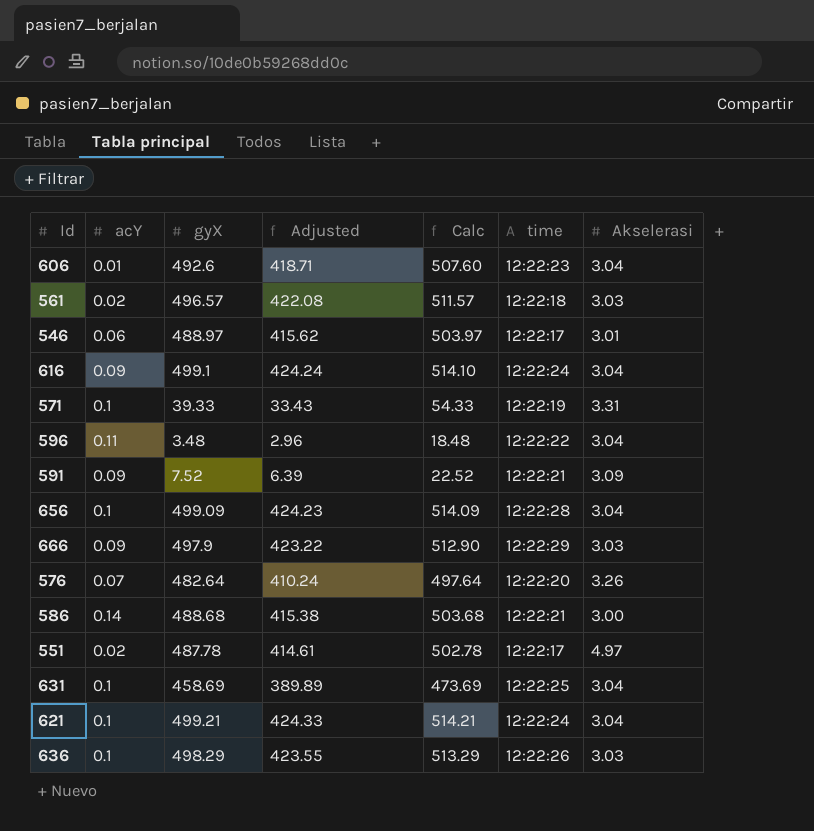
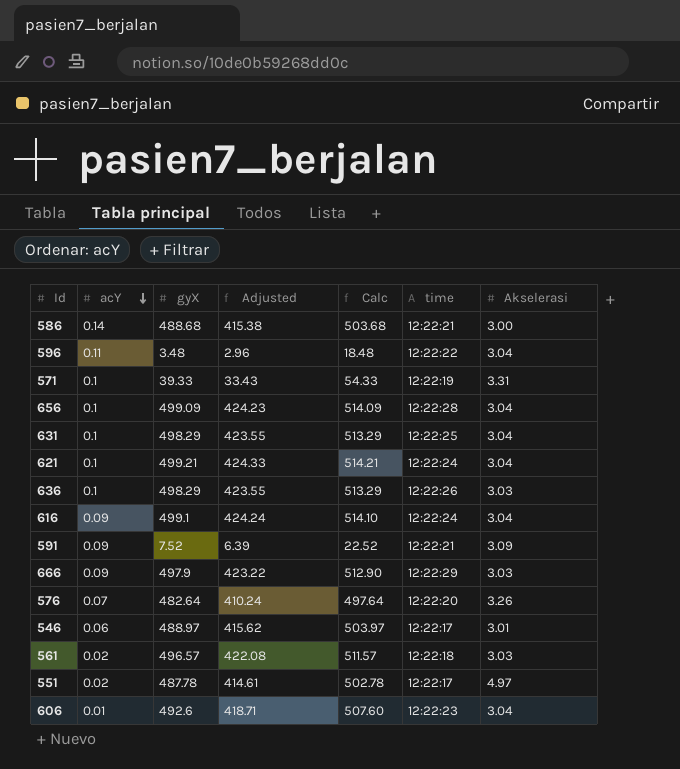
row order: none -> acY descending
631 | gyX: 458.69 -> 498.29
631 | Adjusted: 389.89 -> 423.55
631 | Calc: 473.69 -> 513.29

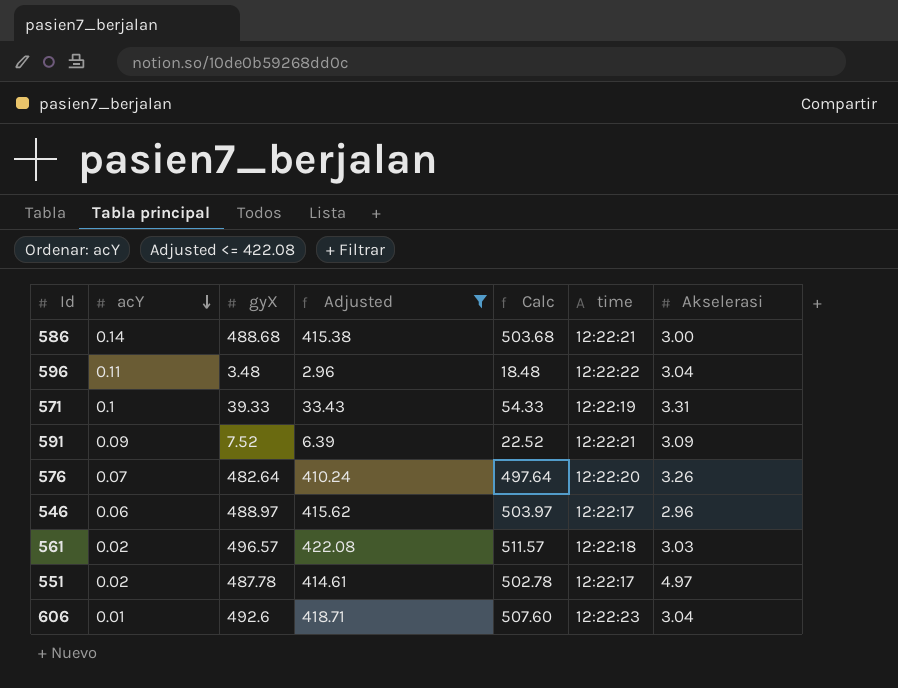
filter: none -> Adjusted <= 422.08
546 | Akselerasi: 3.01 -> 2.96

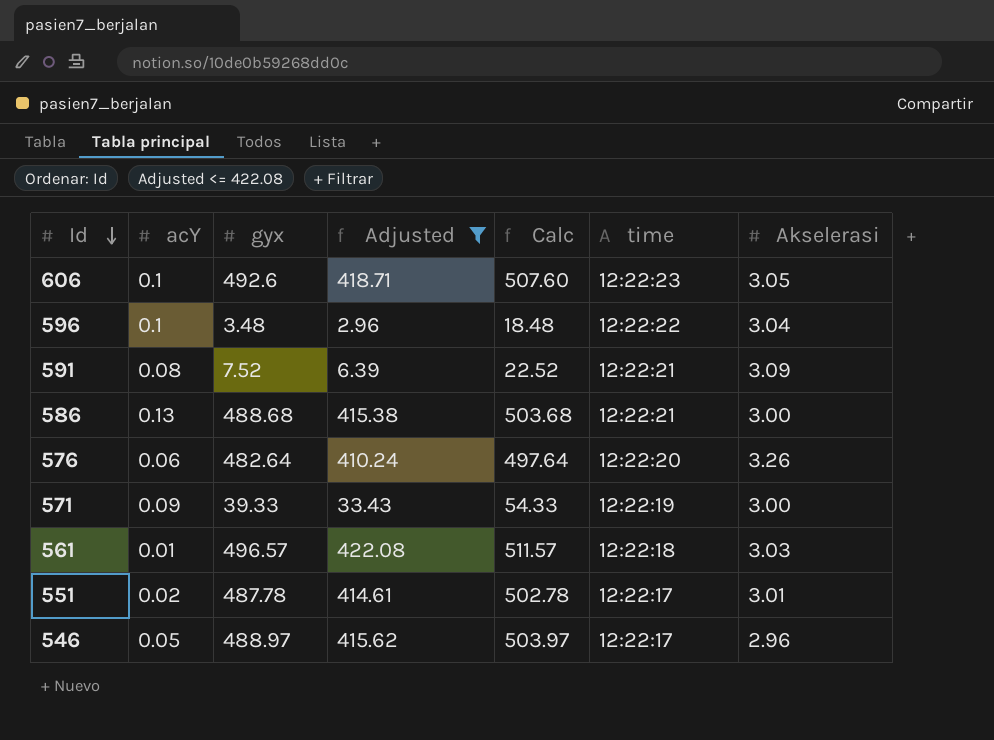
row order: acY descending -> Id descending
column name: gyX -> gyx
606 | acY: 0.01 -> 0.1
606 | Akselerasi: 3.04 -> 3.05
596 | acY: 0.11 -> 0.1
591 | acY: 0.09 -> 0.08
586 | acY: 0.14 -> 0.13
576 | acY: 0.07 -> 0.06
571 | acY: 0.1 -> 0.09
571 | Akselerasi: 3.31 -> 3.00
561 | acY: 0.02 -> 0.01
551 | Akselerasi: 4.97 -> 3.01
546 | acY: 0.06 -> 0.05

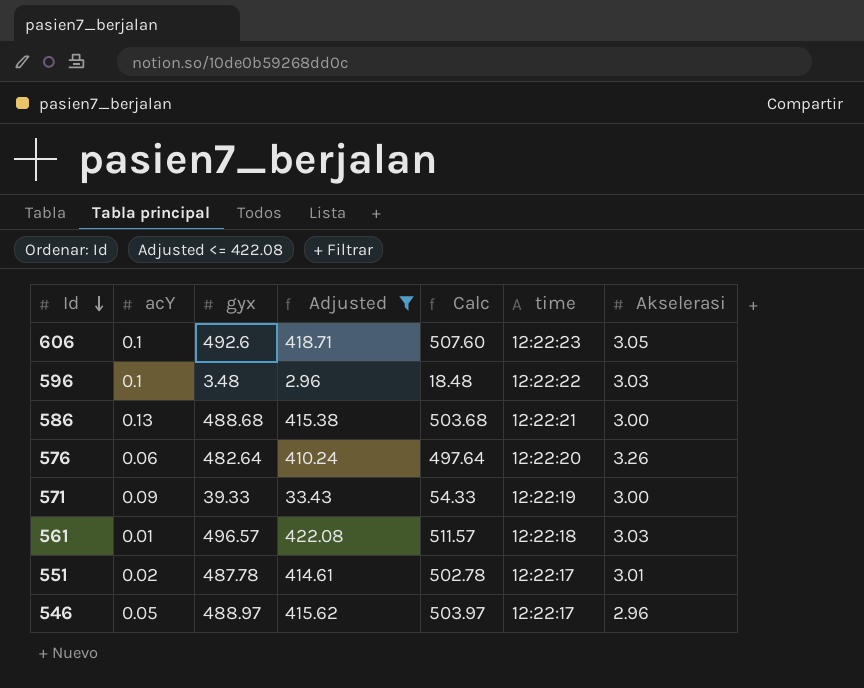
row 591: 0.08 | 7.52 | 6.39 | 22.52 | 12:22:21 | 3.09 -> none
596 | Akselerasi: 3.04 -> 3.03

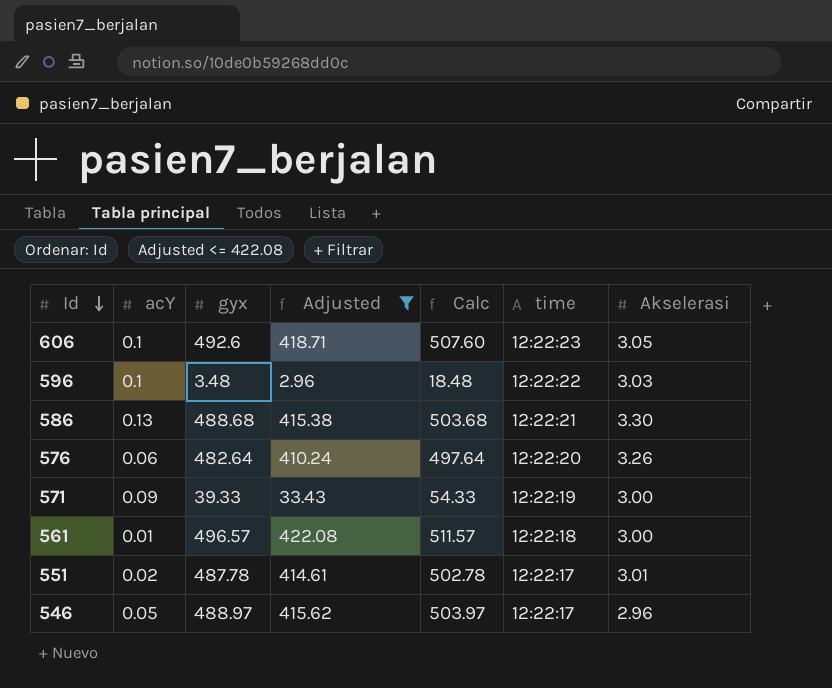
586 | Akselerasi: 3.00 -> 3.30
561 | Akselerasi: 3.03 -> 3.00

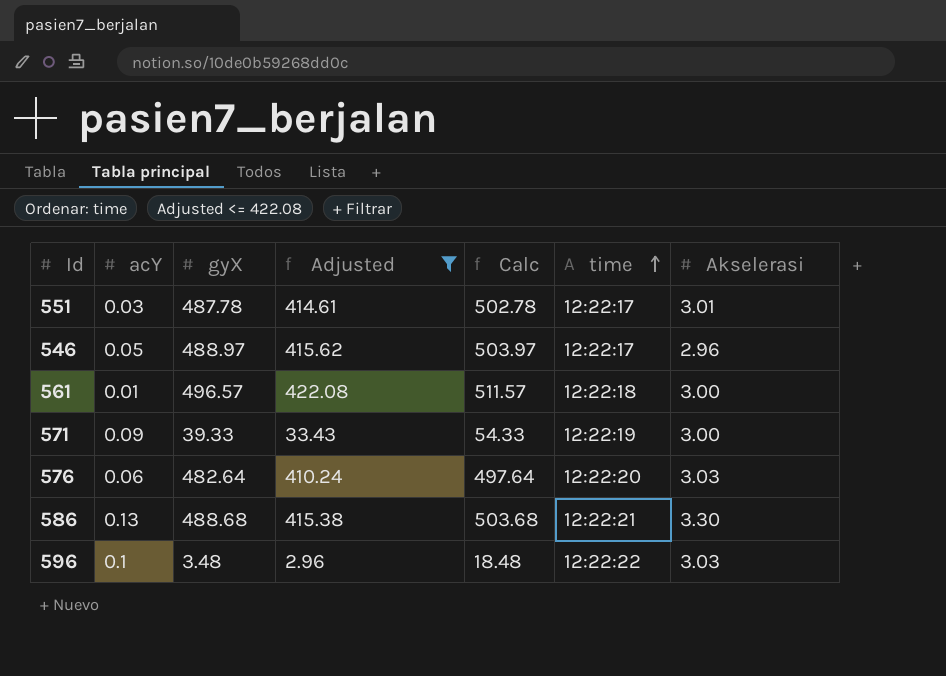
row order: Id descending -> time ascending
column name: gyx -> gyX
row 606: 0.1 | 492.6 | 418.71 | 507.60 | 12:22:23 | 3.05 -> none
551 | acY: 0.02 -> 0.03
576 | Akselerasi: 3.26 -> 3.03

